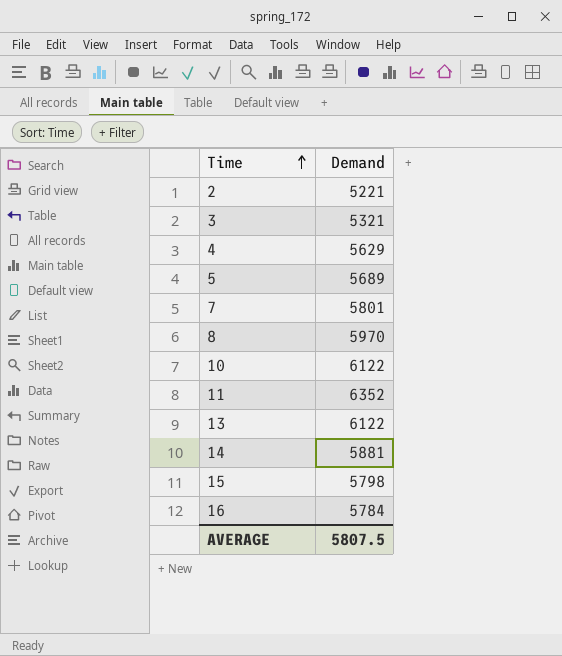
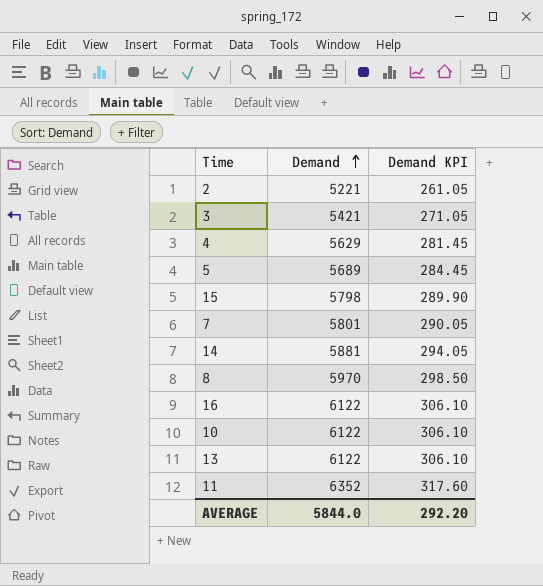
row order: Time ascending -> Demand ascending
column Demand KPI | formula: none -> [Demand] * 0.05
3 | Demand: 5321 -> 5421
16 | Demand: 5784 -> 6122
AVERAGE | Demand: 5807.5 -> 5844.0

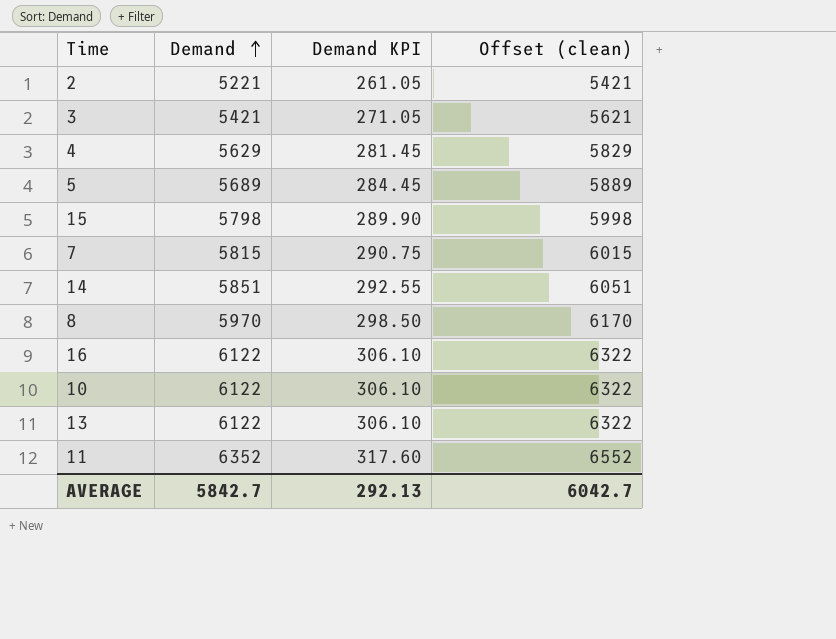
column Offset (clean) | formula: none -> [Demand] + 200
7 | Demand: 5801 -> 5815
7 | Demand KPI: 290.05 -> 290.75
14 | Demand: 5881 -> 5851
14 | Demand KPI: 294.05 -> 292.55
AVERAGE | Demand: 5844.0 -> 5842.7
AVERAGE | Demand KPI: 292.20 -> 292.13

